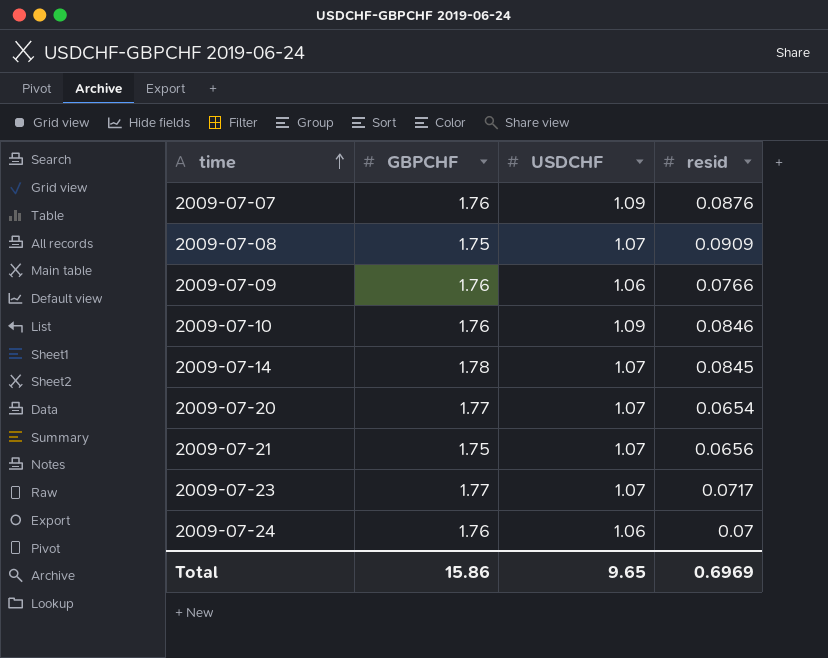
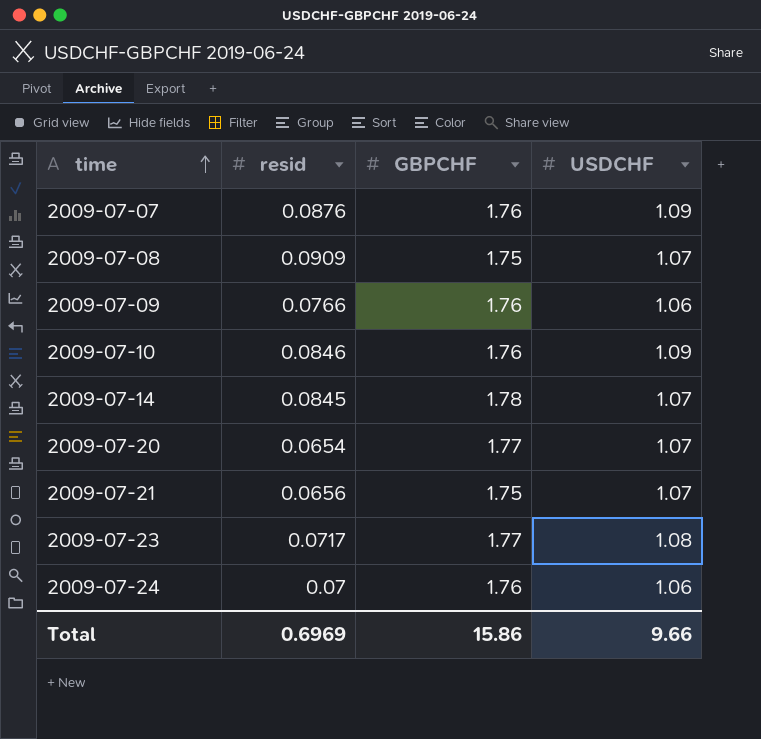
column resid | position: 4 -> 2
2009-07-23 | USDCHF: 1.07 -> 1.08
Total | USDCHF: 9.65 -> 9.66

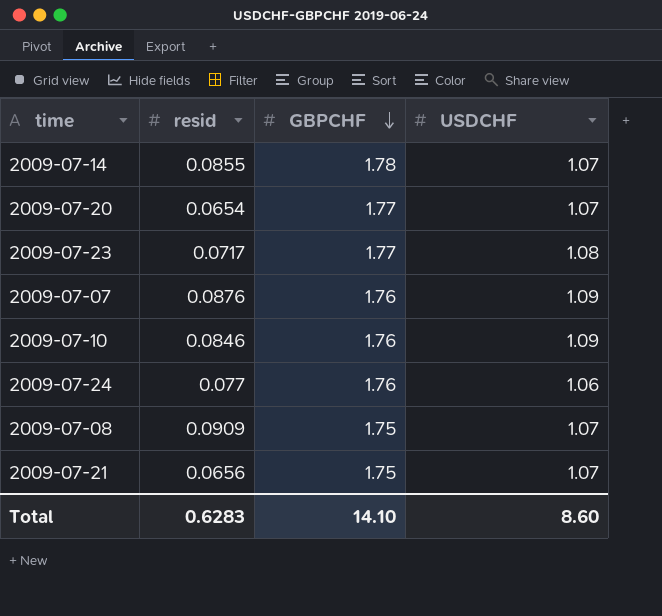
row order: time ascending -> GBPCHF descending
row 2009-07-09: 0.0766 | 1.76 | 1.06 -> none
2009-07-14 | resid: 0.0845 -> 0.0855
2009-07-24 | resid: 0.07 -> 0.077
Total | resid: 0.6969 -> 0.6283
Total | GBPCHF: 15.86 -> 14.10
Total | USDCHF: 9.66 -> 8.60

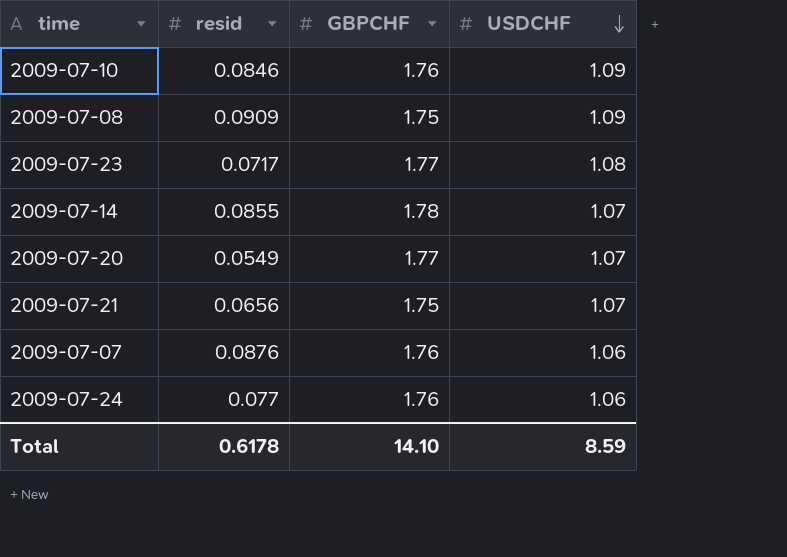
row order: GBPCHF descending -> USDCHF descending
2009-07-08 | USDCHF: 1.07 -> 1.09
2009-07-20 | resid: 0.0654 -> 0.0549
2009-07-07 | USDCHF: 1.09 -> 1.06
Total | resid: 0.6283 -> 0.6178
Total | USDCHF: 8.60 -> 8.59

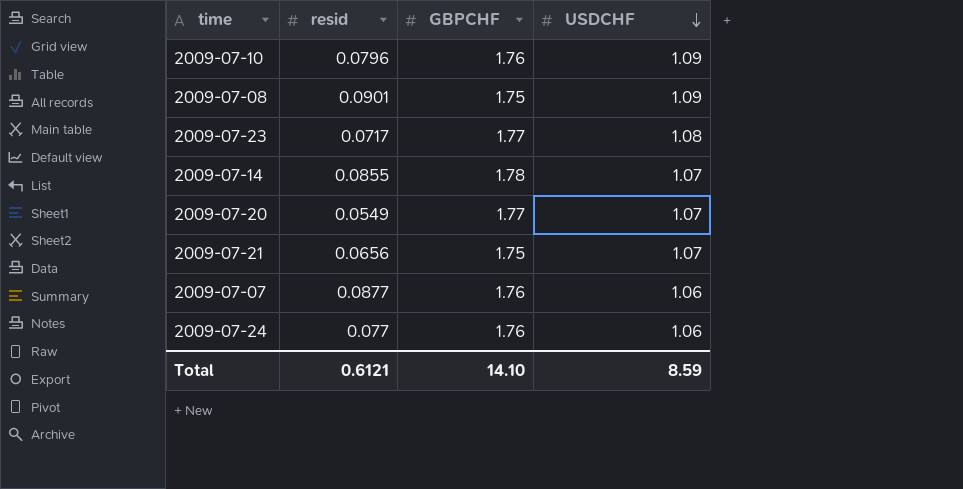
2009-07-10 | resid: 0.0846 -> 0.0796
2009-07-08 | resid: 0.0909 -> 0.0901
2009-07-07 | resid: 0.0876 -> 0.0877
Total | resid: 0.6178 -> 0.6121

